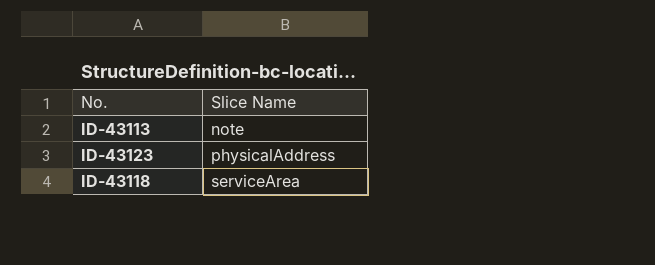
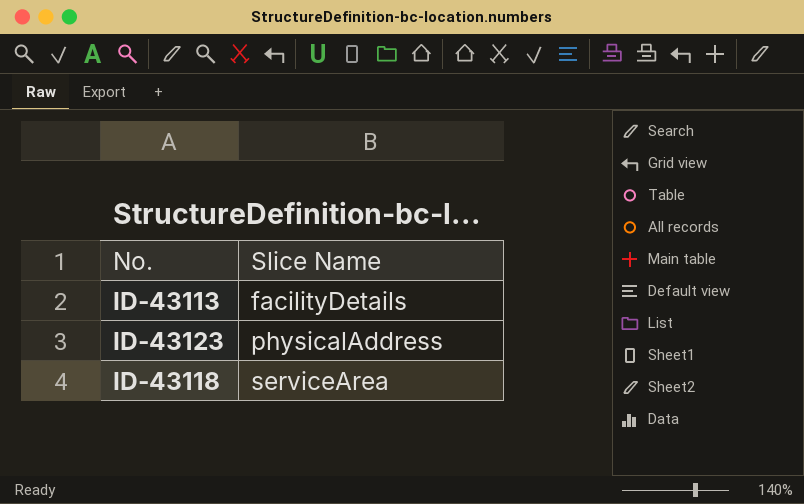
ID-43113 | Slice Name: note -> facilityDetails

